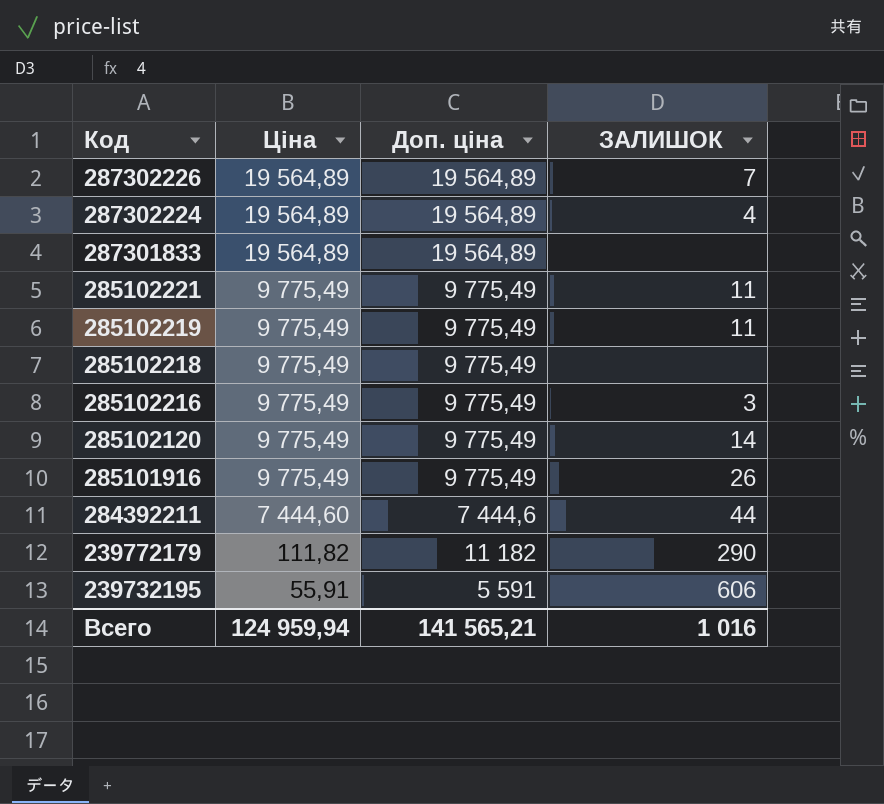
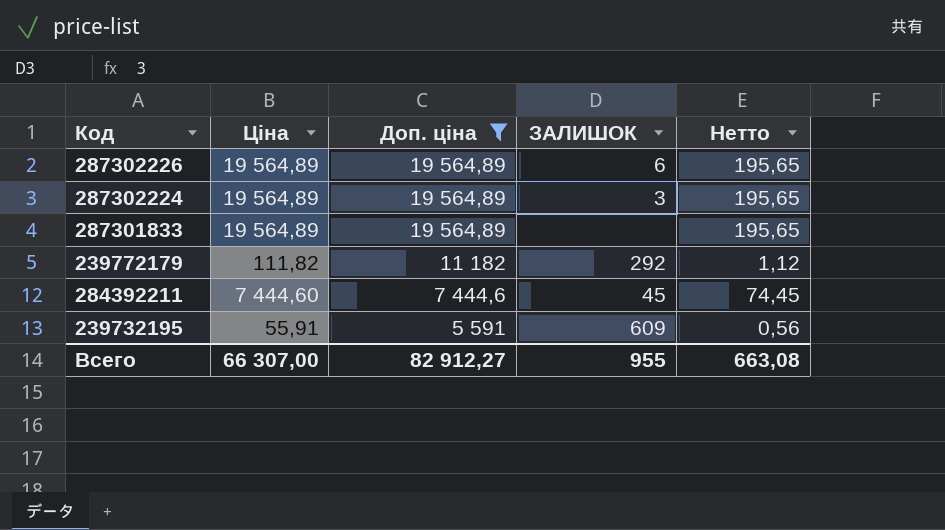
filter: none -> Доп. ціна != 9 775,49
row order: Код descending -> Доп. ціна descending
column Нетто | formula: none -> [Ціна] * 0,01
287302226 | ЗАЛИШОК: 7 -> 6
287302224 | ЗАЛИШОК: 4 -> 3
239772179 | ЗАЛИШОК: 290 -> 292
284392211 | ЗАЛИШОК: 44 -> 45
239732195 | ЗАЛИШОК: 606 -> 609
Всего | Ціна: 124 959,94 -> 66 307,00
Всего | Доп. ціна: 141 565,21 -> 82 912,27
Всего | ЗАЛИШОК: 1 016 -> 955

